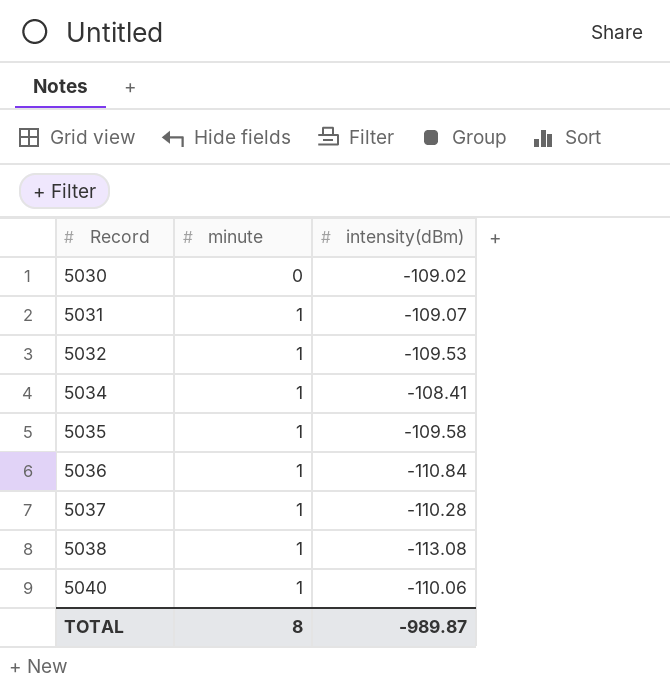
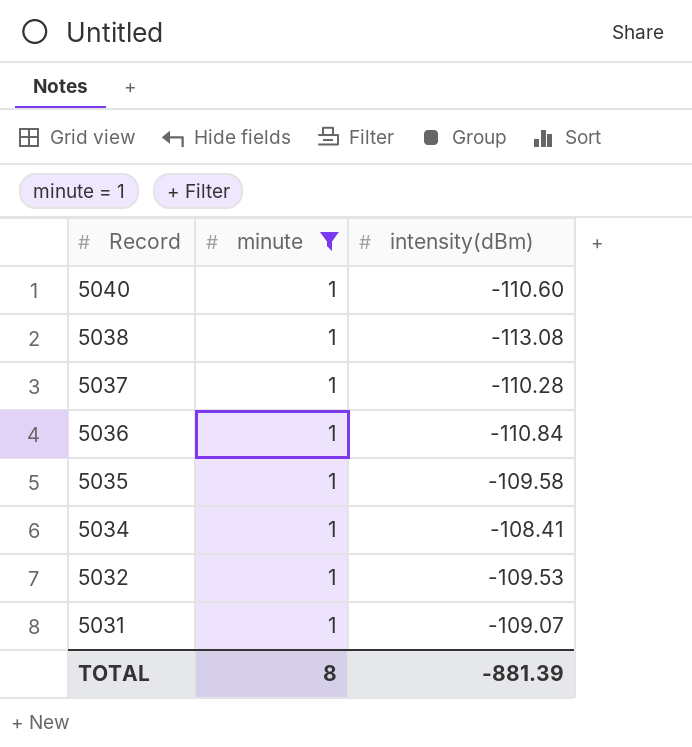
filter: none -> minute = 1
row order: Record ascending -> Record descending
5040 | intensity(dBm): -110.06 -> -110.60
TOTAL | intensity(dBm): -989.87 -> -881.39

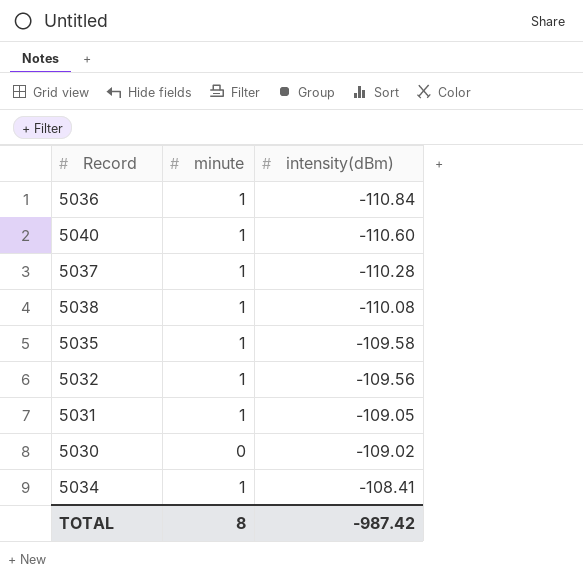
filter: minute = 1 -> none
row order: Record descending -> intensity(dBm) ascending
5038 | intensity(dBm): -113.08 -> -110.08
5032 | intensity(dBm): -109.53 -> -109.56
5031 | intensity(dBm): -109.07 -> -109.05
TOTAL | intensity(dBm): -881.39 -> -987.42

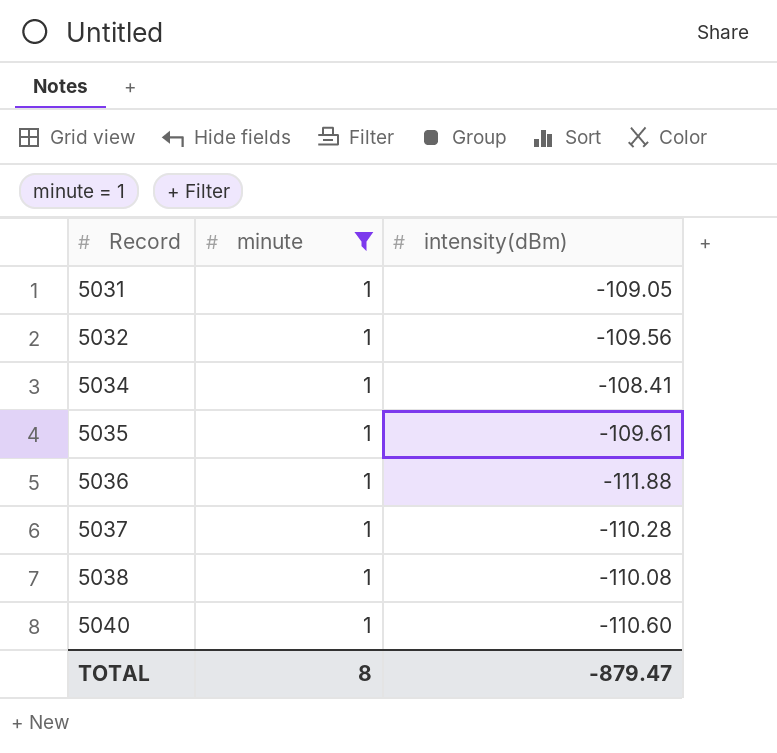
filter: none -> minute = 1
row order: intensity(dBm) ascending -> Record ascending
5035 | intensity(dBm): -109.58 -> -109.61
5036 | intensity(dBm): -110.84 -> -111.88
TOTAL | intensity(dBm): -987.42 -> -879.47

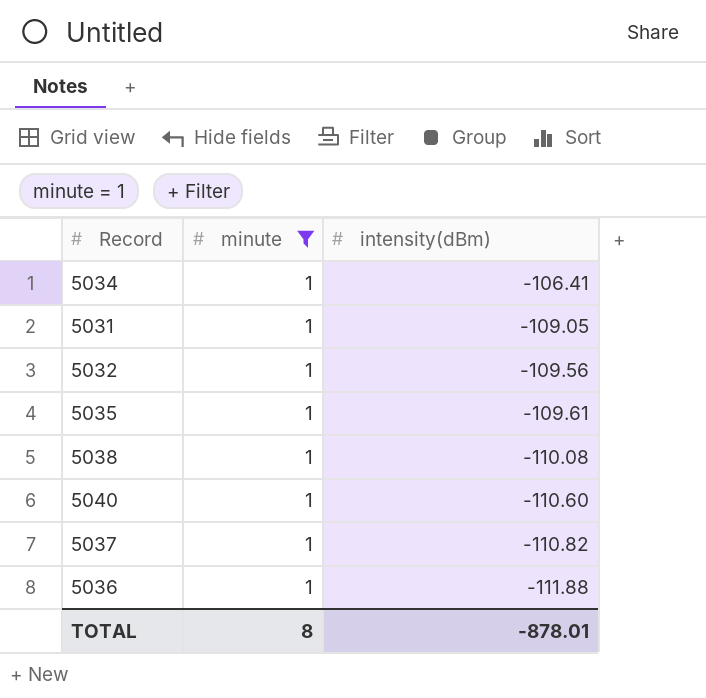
row order: Record ascending -> intensity(dBm) descending
5034 | intensity(dBm): -108.41 -> -106.41
5037 | intensity(dBm): -110.28 -> -110.82
TOTAL | intensity(dBm): -879.47 -> -878.01

